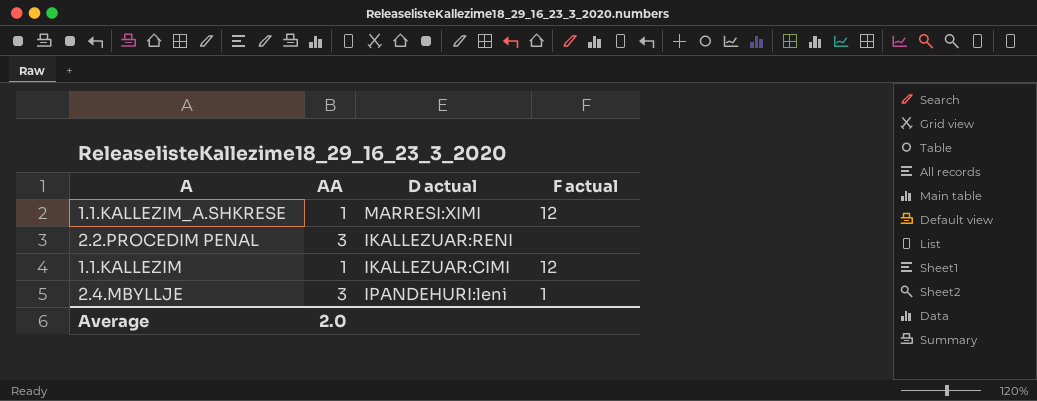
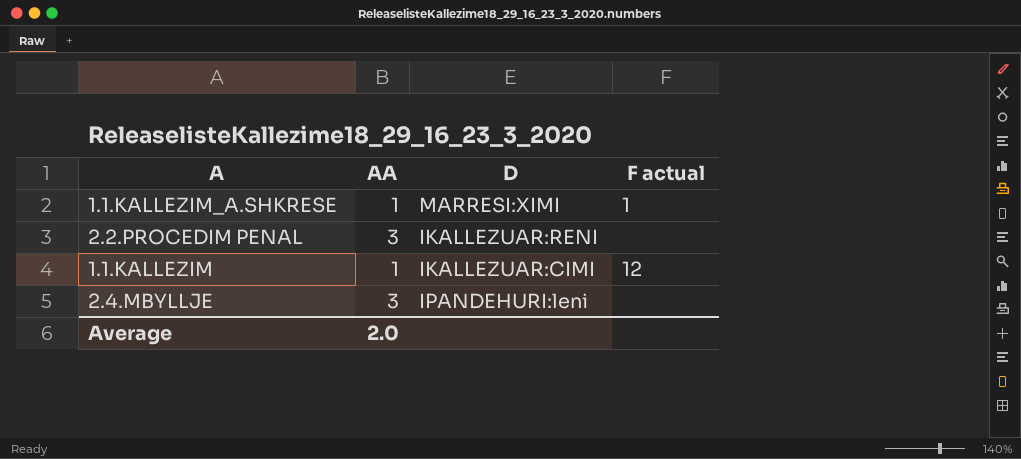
column name: D actual -> D
1.1.KALLEZIM_A.SHKRESE | F actual: 12 -> 1
2.4.MBYLLJE | F actual: 1 -> none

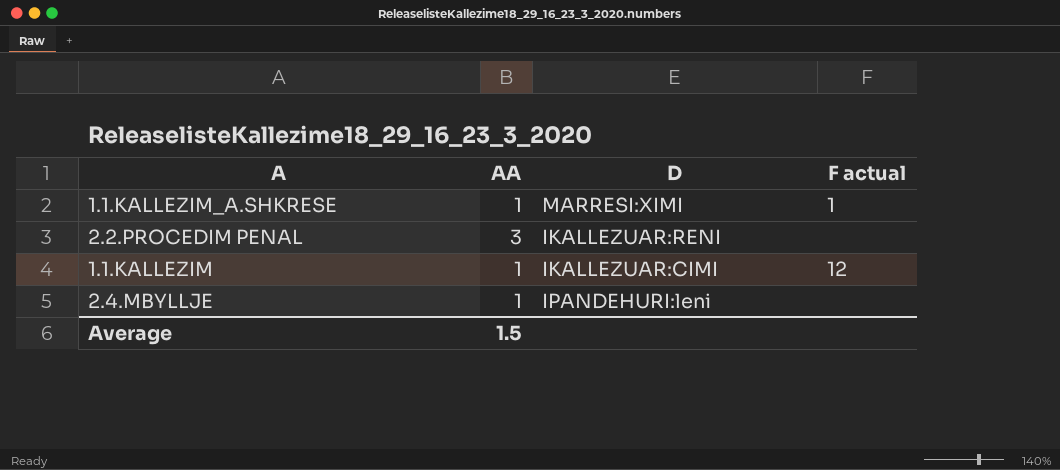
2.4.MBYLLJE | AA: 3 -> 1
Average | AA: 2.0 -> 1.5

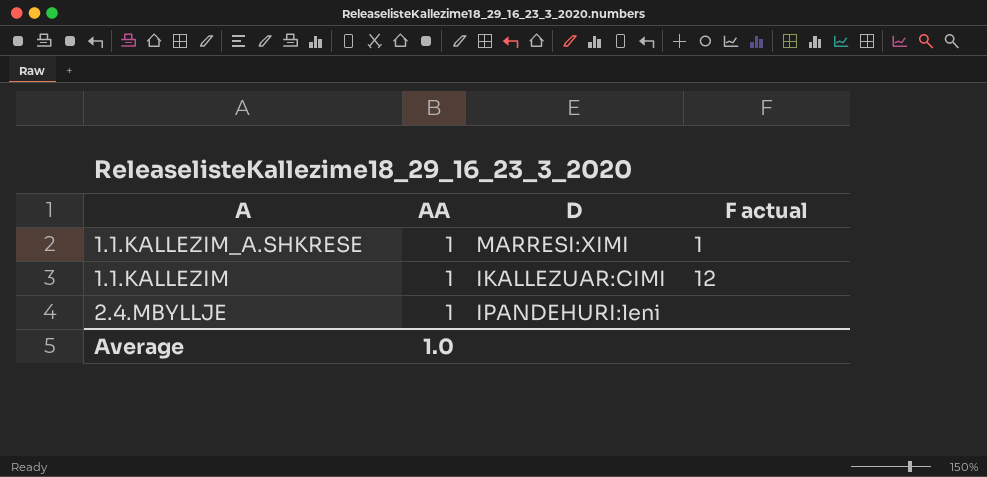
row 2.2.PROCEDIM PENAL: 3 | IKALLEZUAR:RENI | none -> none
Average | AA: 1.5 -> 1.0

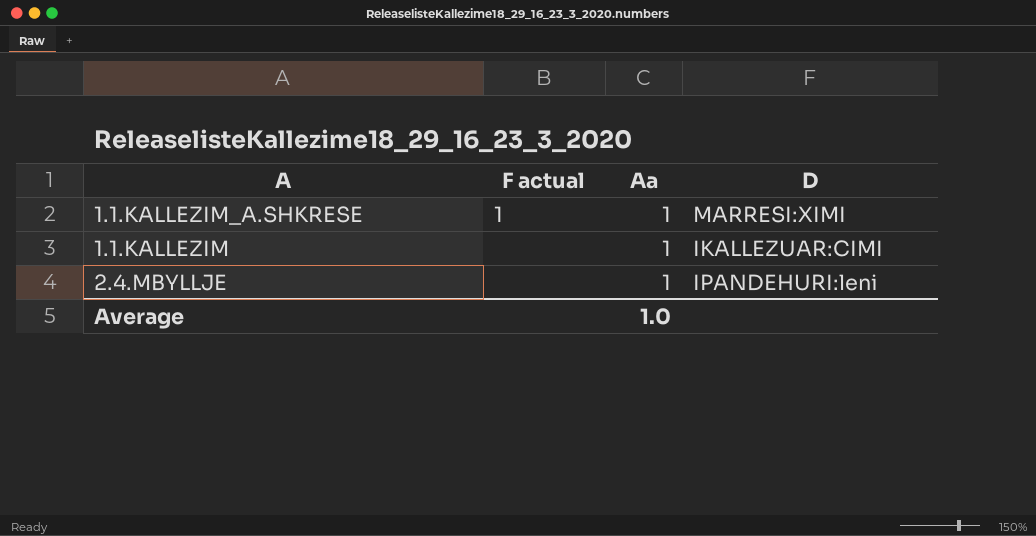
column F actual | position: 4 -> 2
column name: AA -> Aa
1.1.KALLEZIM | F actual: 12 -> none

